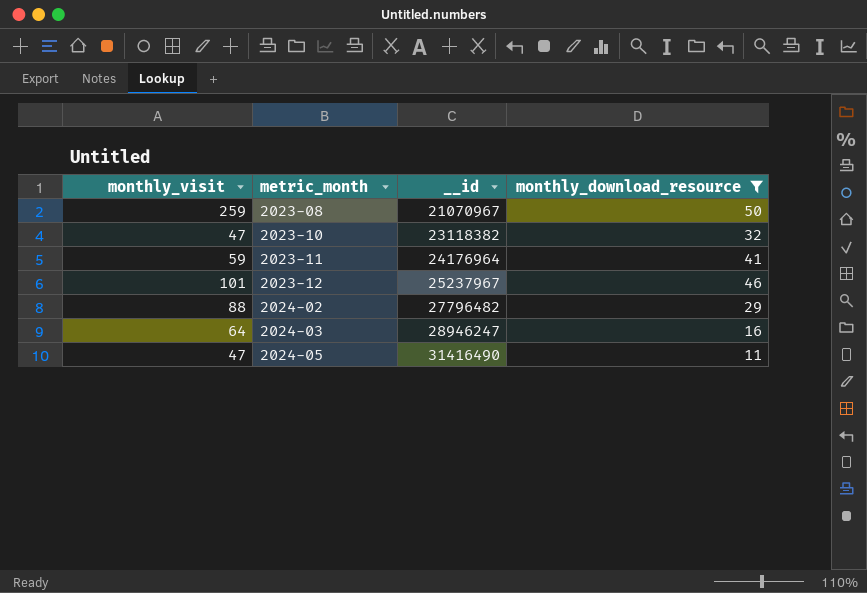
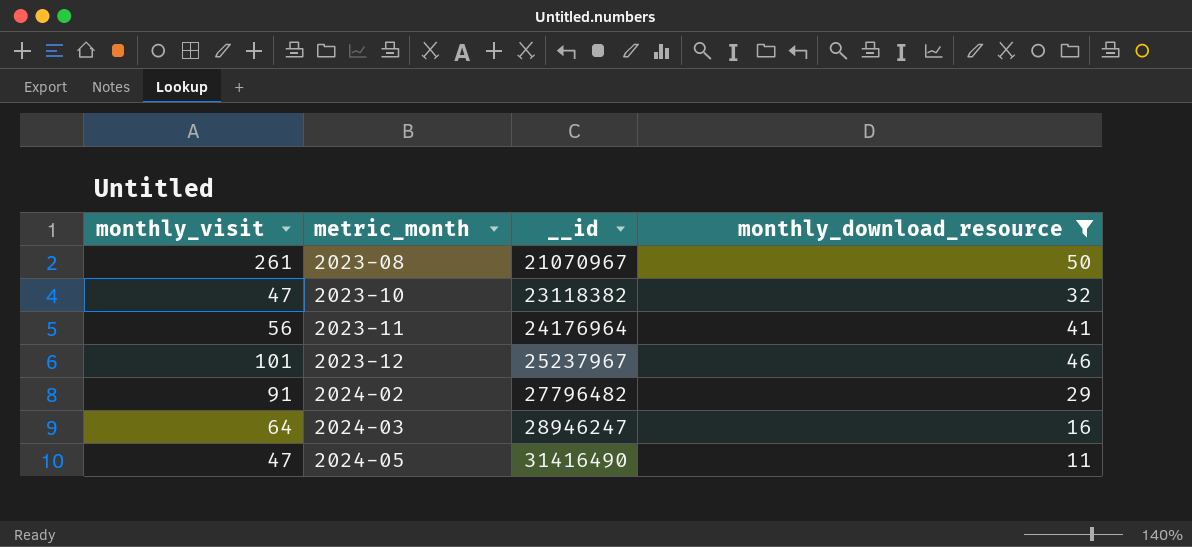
2023-08 | monthly_visit: 259 -> 261
2023-11 | monthly_visit: 59 -> 56
2024-02 | monthly_visit: 88 -> 91

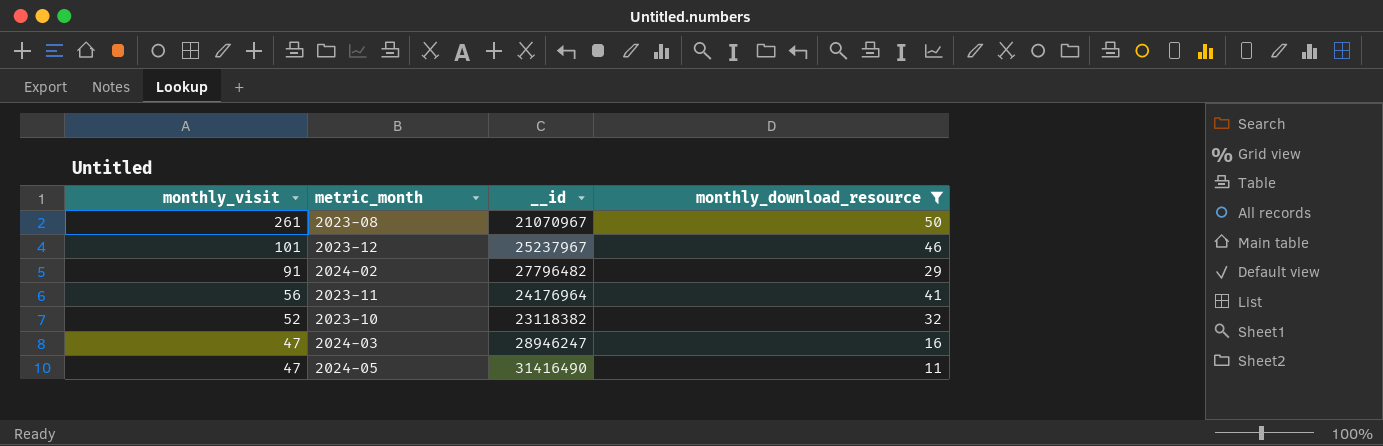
row order: metric_month ascending -> monthly_visit descending
2023-10 | monthly_visit: 47 -> 52
2024-03 | monthly_visit: 64 -> 47

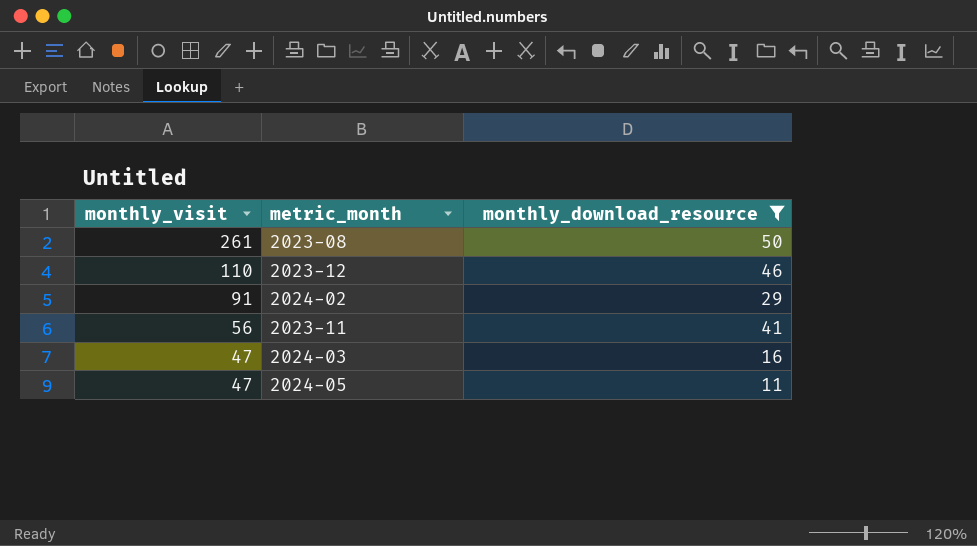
column __id | position: 3 -> none
row 2023-10: 52 | 23118382 | 32 -> none
2023-12 | monthly_visit: 101 -> 110

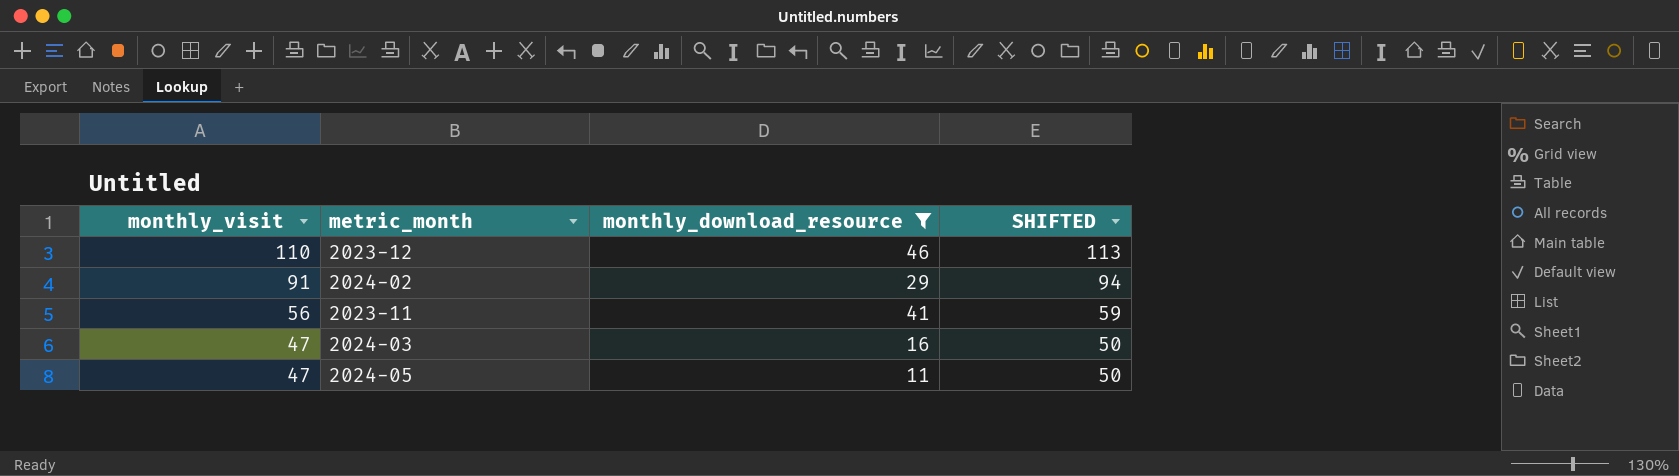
column SHIFTED | formula: none -> [monthly_visit] + 3
row 2023-08: 261 | 50 -> none

